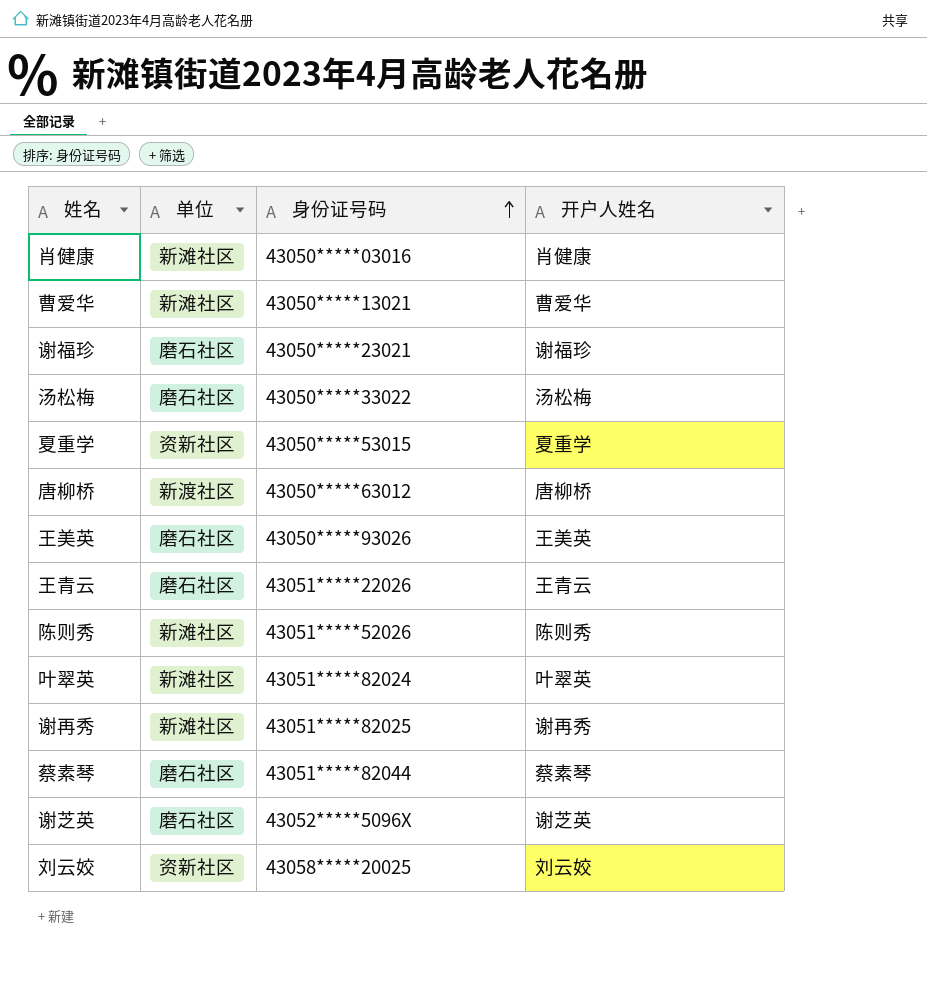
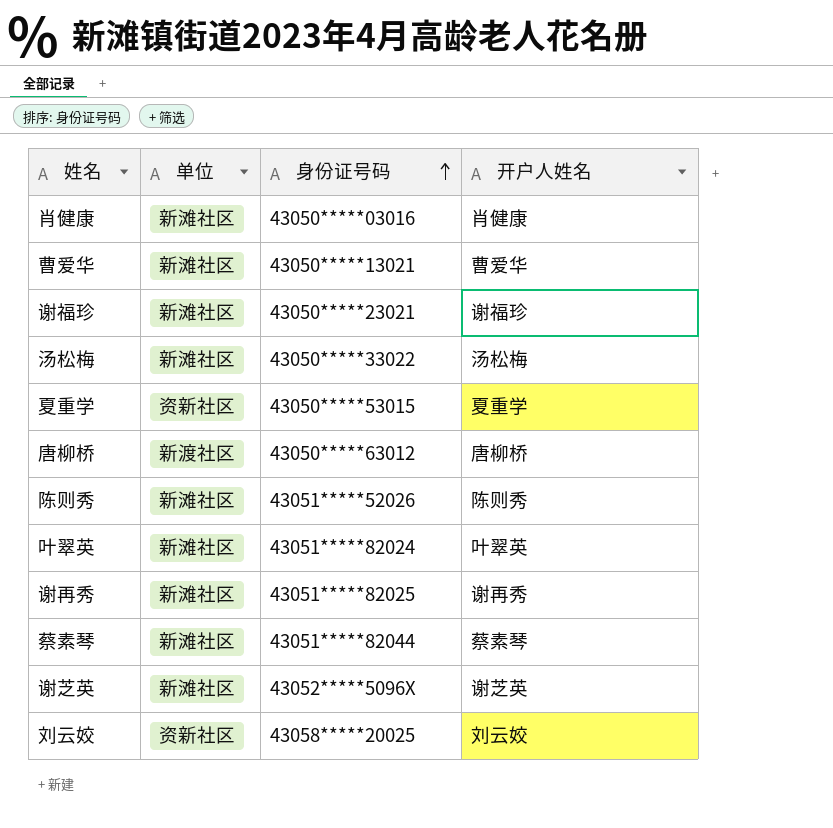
row 王美英: 磨石社区 | 43050*****93026 | 王美英 -> none
row 王青云: 磨石社区 | 43051*****22026 | 王青云 -> none
谢福珍 | 单位: 磨石社区 -> 新滩社区
汤松梅 | 单位: 磨石社区 -> 新滩社区
蔡素琴 | 单位: 磨石社区 -> 新滩社区
谢芝英 | 单位: 磨石社区 -> 新滩社区

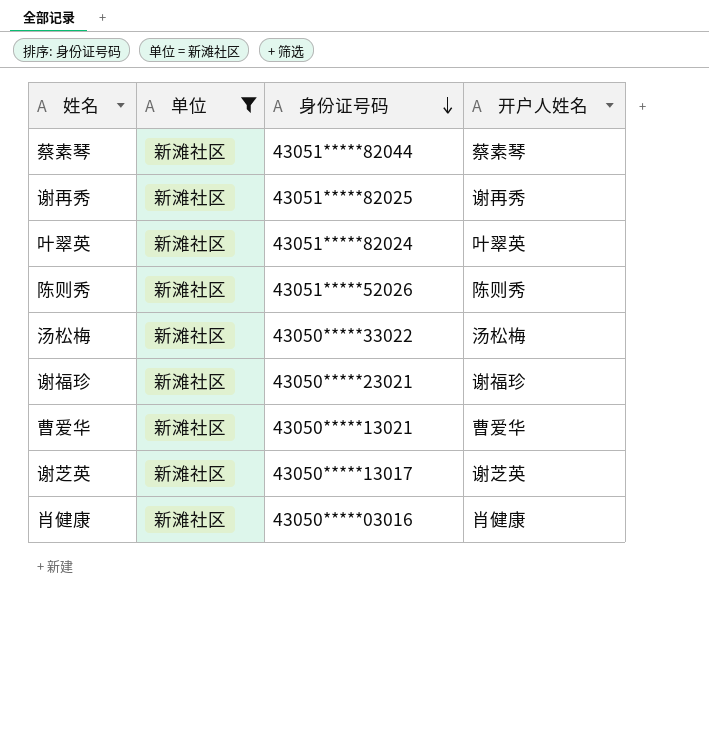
filter: none -> 单位 = 新滩社区
row order: 身份证号码 ascending -> 身份证号码 descending
谢芝英 | 身份证号码: 43052*****5096X -> 43050*****13017

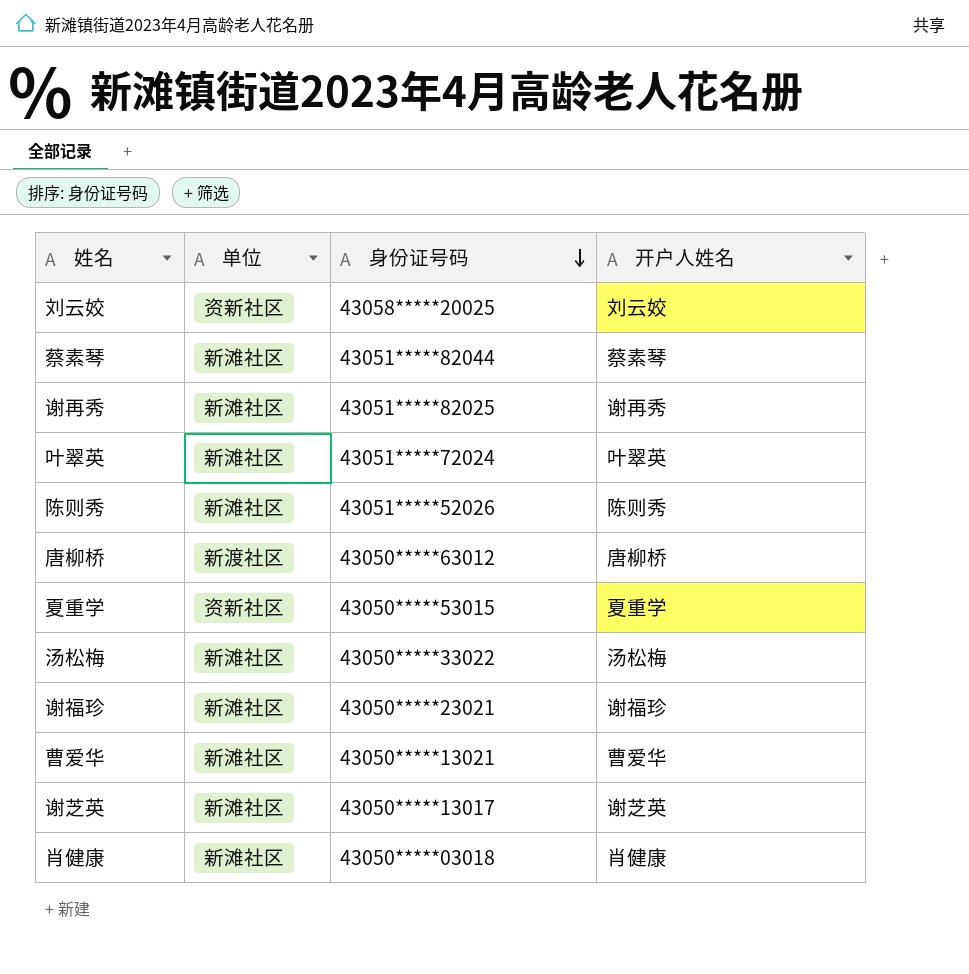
filter: 单位 = 新滩社区 -> none
叶翠英 | 身份证号码: 43051*****82024 -> 43051*****72024
肖健康 | 身份证号码: 43050*****03016 -> 43050*****03018

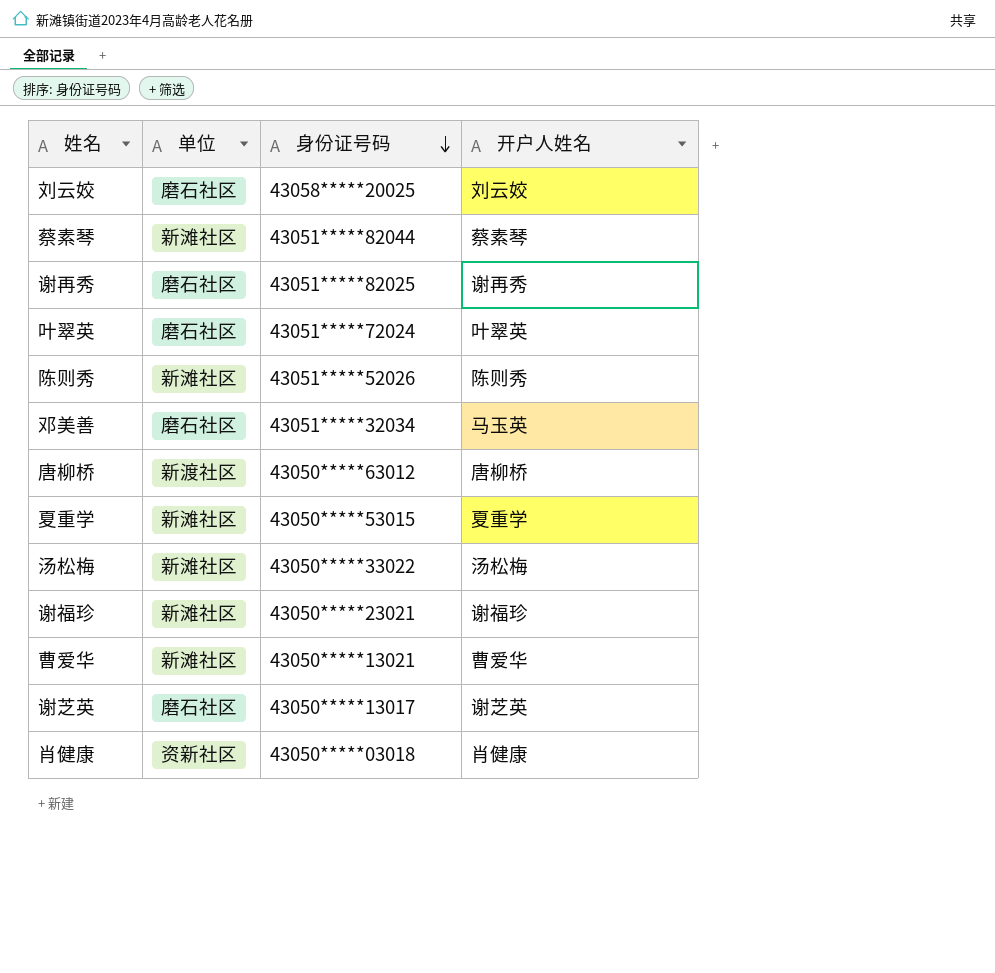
刘云姣 | 单位: 资新社区 -> 磨石社区
谢再秀 | 单位: 新滩社区 -> 磨石社区
叶翠英 | 单位: 新滩社区 -> 磨石社区
row 邓美善: none -> 磨石社区 | 43051*****32034 | 马玉英
夏重学 | 单位: 资新社区 -> 新滩社区
谢芝英 | 单位: 新滩社区 -> 磨石社区
肖健康 | 单位: 新滩社区 -> 资新社区

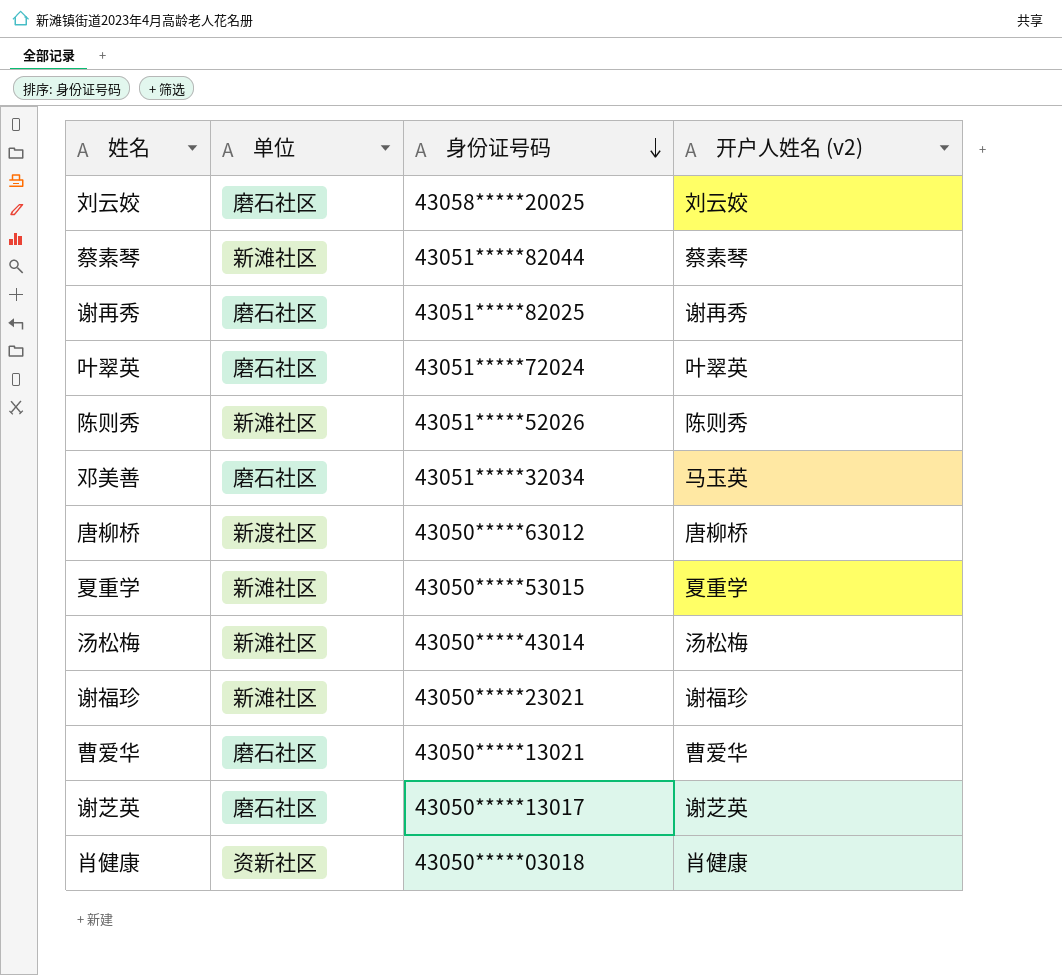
column name: 开户人姓名 -> 开户人姓名 (v2)
汤松梅 | 身份证号码: 43050*****33022 -> 43050*****43014
曹爱华 | 单位: 新滩社区 -> 磨石社区

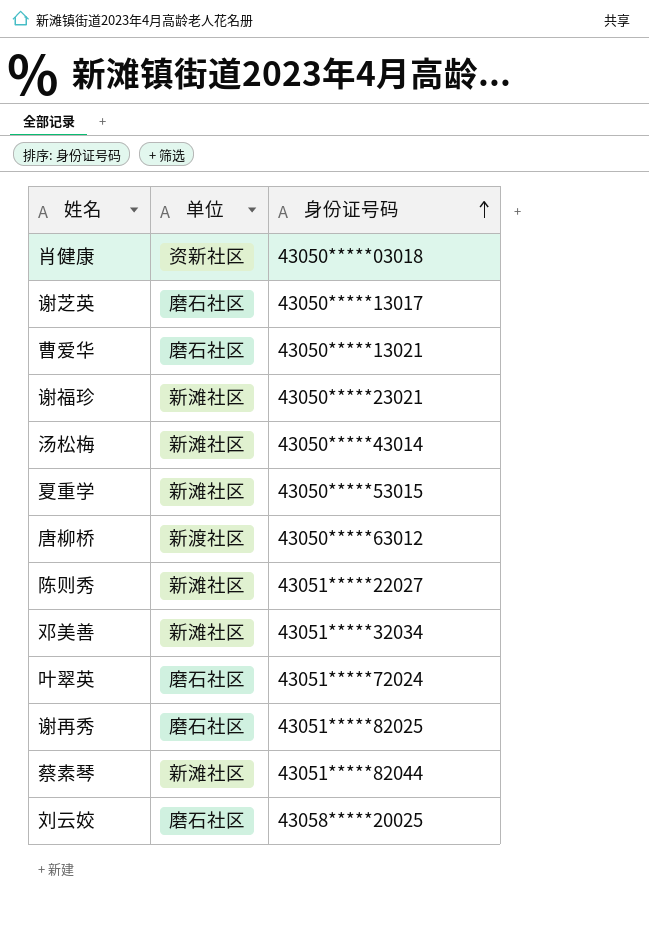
row order: 身份证号码 descending -> 身份证号码 ascending
column 开户人姓名 (v2) | position: 4 -> none
陈则秀 | 身份证号码: 43051*****52026 -> 43051*****22027
邓美善 | 单位: 磨石社区 -> 新滩社区

